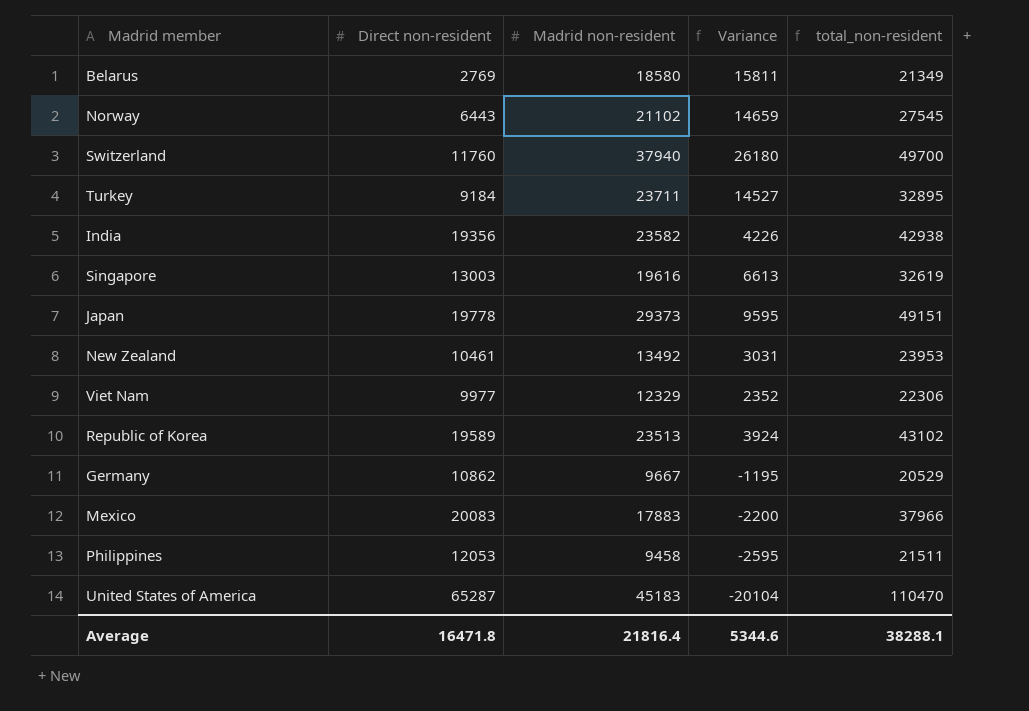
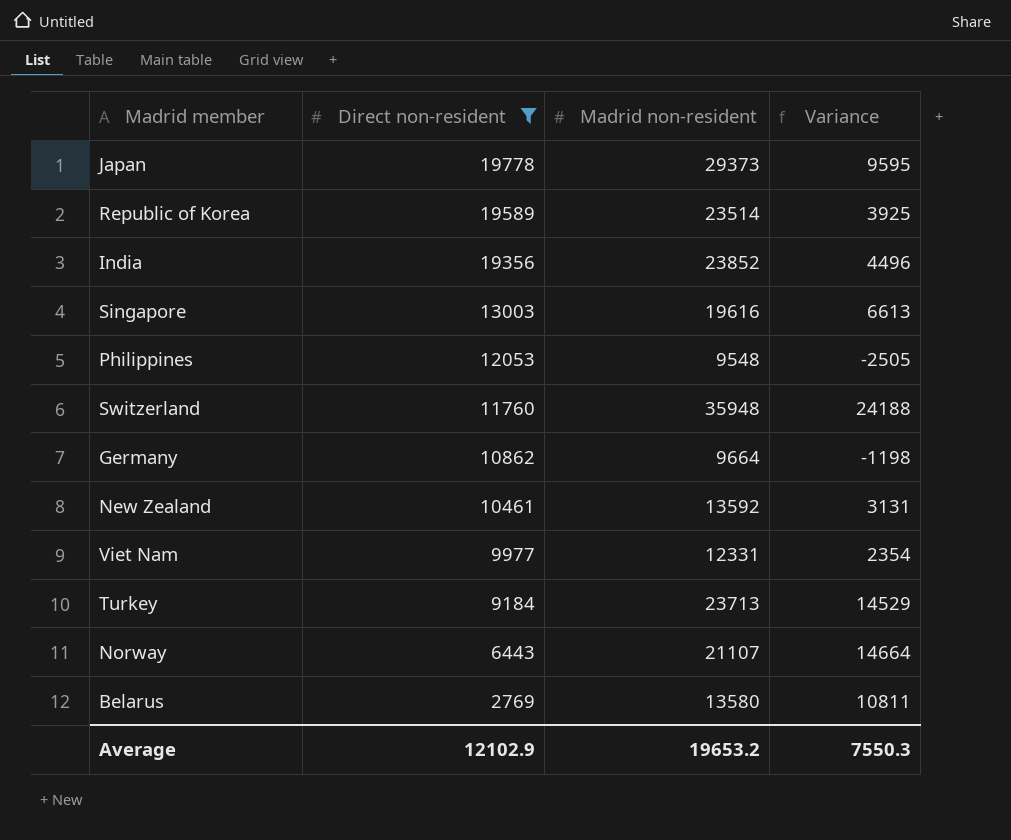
filter: none -> Direct non-resident <= 19778
row order: none -> Direct non-resident descending
column total_non-resident | formula: [Direct non-resident] + [Madrid non-resident] -> none
Republic of Korea | Madrid non-resident: 23513 -> 23514
Republic of Korea | Variance: 3924 -> 3925
India | Madrid non-resident: 23582 -> 23852
India | Variance: 4226 -> 4496
Philippines | Madrid non-resident: 9458 -> 9548
Philippines | Variance: -2595 -> -2505
Switzerland | Madrid non-resident: 37940 -> 35948
Switzerland | Variance: 26180 -> 24188
Germany | Madrid non-resident: 9667 -> 9664
Germany | Variance: -1195 -> -1198
New Zealand | Madrid non-resident: 13492 -> 13592
New Zealand | Variance: 3031 -> 3131
Viet Nam | Madrid non-resident: 12329 -> 12331
Viet Nam | Variance: 2352 -> 2354
Turkey | Madrid non-resident: 23711 -> 23713
Turkey | Variance: 14527 -> 14529
Norway | Madrid non-resident: 21102 -> 21107
Norway | Variance: 14659 -> 14664
Belarus | Madrid non-resident: 18580 -> 13580
Belarus | Variance: 15811 -> 10811
Average | Direct non-resident: 16471.8 -> 12102.9
Average | Madrid non-resident: 21816.4 -> 19653.2
Average | Variance: 5344.6 -> 7550.3

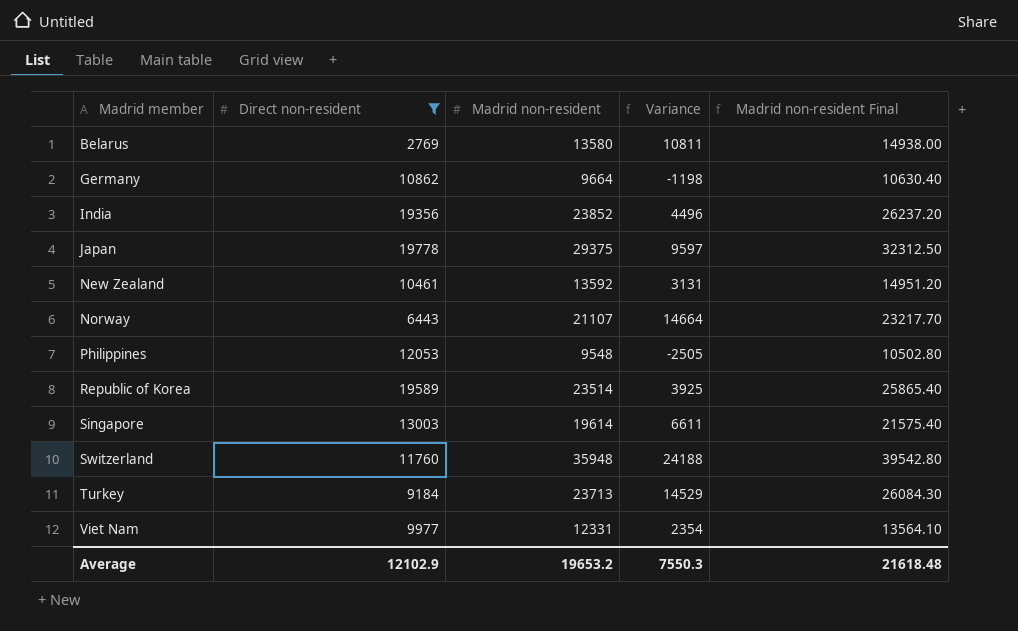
row order: Direct non-resident descending -> Madrid member ascending
column Madrid non-resident Final | formula: none -> [Madrid non-resident] * 1.1
Japan | Madrid non-resident: 29373 -> 29375
Japan | Variance: 9595 -> 9597
Singapore | Madrid non-resident: 19616 -> 19614
Singapore | Variance: 6613 -> 6611

